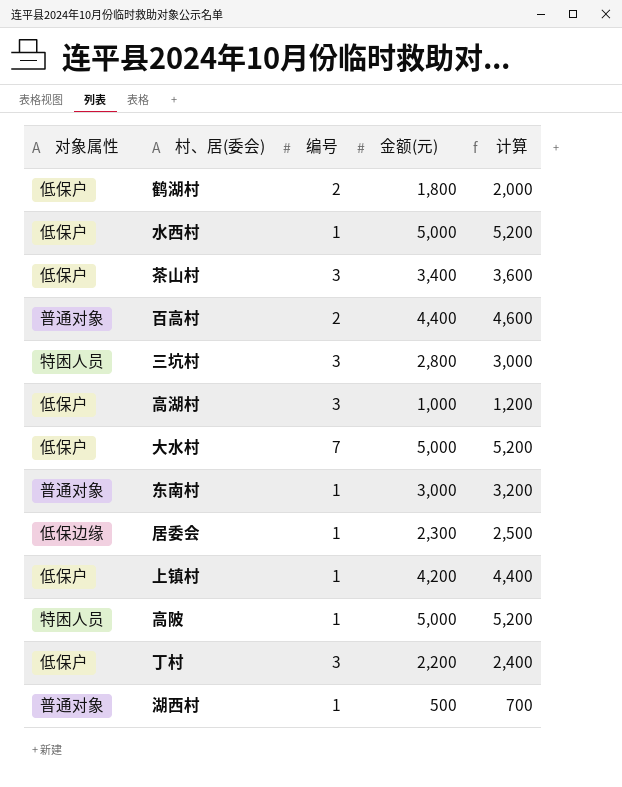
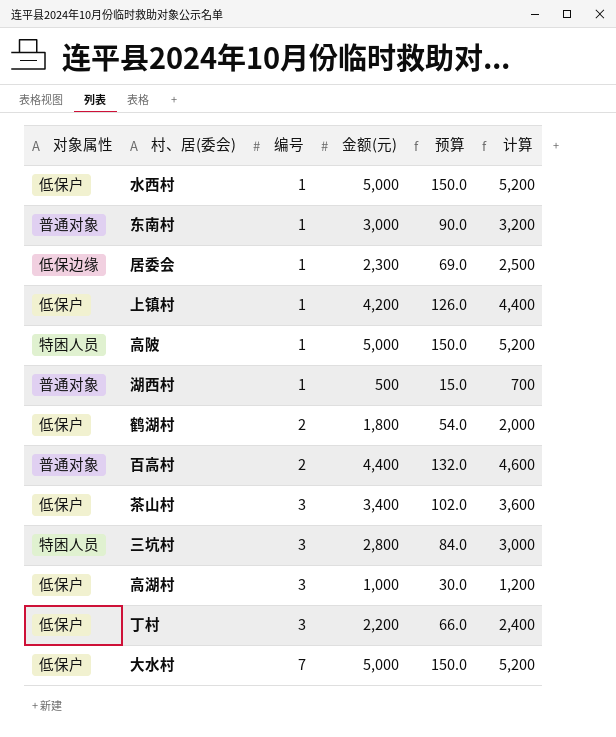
row order: none -> 编号 ascending
column 预算 | formula: none -> [金额(元)] * 0.03

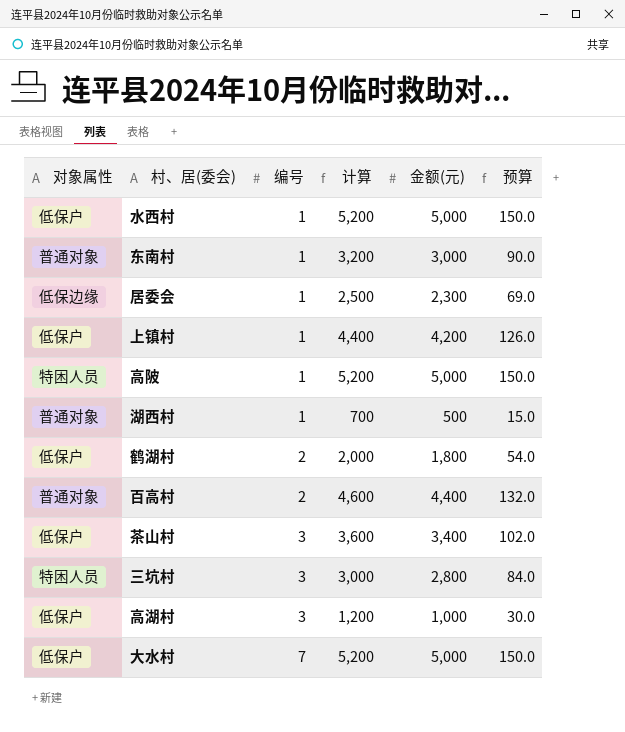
column 计算 | position: 6 -> 4
row 丁村: 低保户 | 3 | 2,200 | 66.0 | 2,400 -> none

